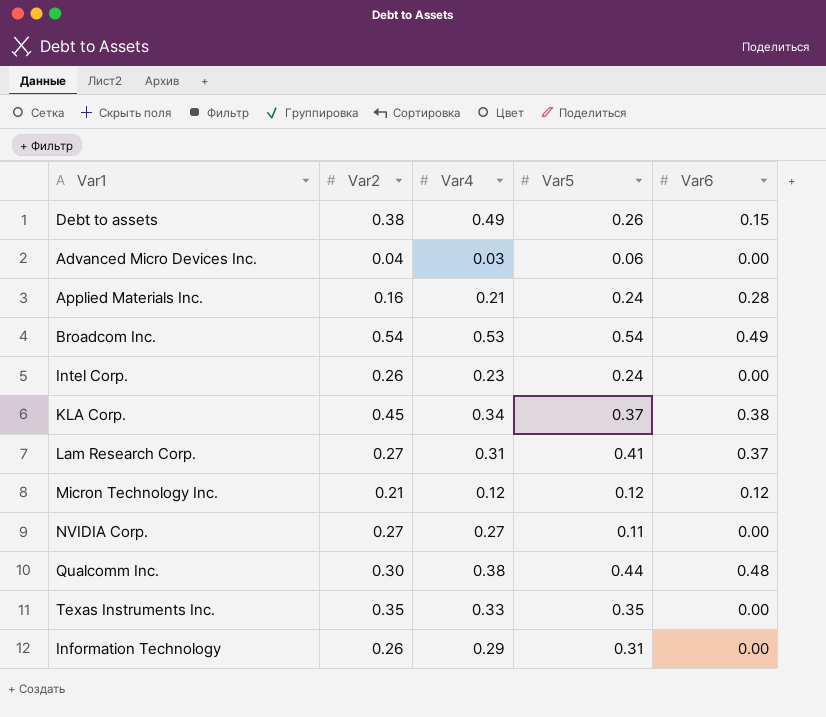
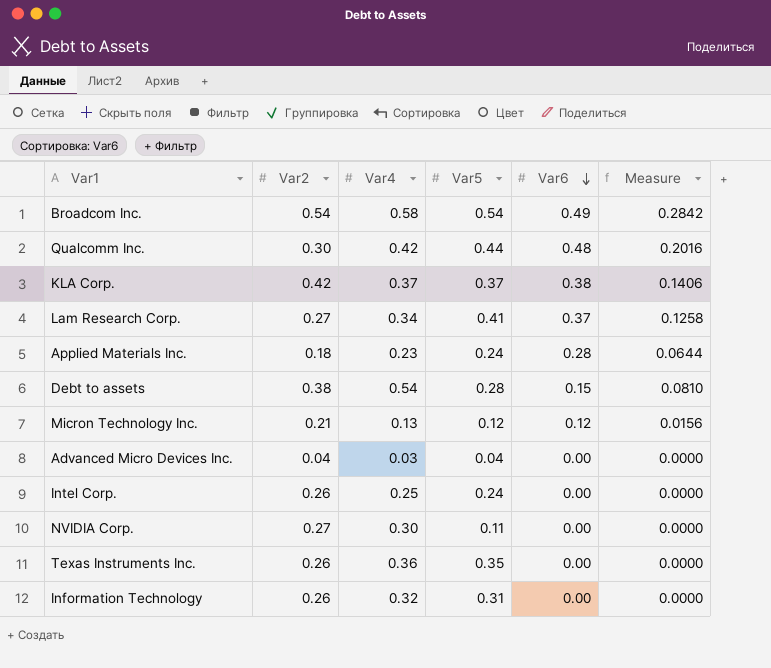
row order: none -> Var6 descending
column Measure | formula: none -> [Var4] * [Var6]
Broadcom Inc. | Var4: 0.53 -> 0.58
Qualcomm Inc. | Var4: 0.38 -> 0.42
KLA Corp. | Var2: 0.45 -> 0.42
KLA Corp. | Var4: 0.34 -> 0.37
Lam Research Corp. | Var4: 0.31 -> 0.34
Applied Materials Inc. | Var2: 0.16 -> 0.18
Applied Materials Inc. | Var4: 0.21 -> 0.23
Debt to assets | Var4: 0.49 -> 0.54
Debt to assets | Var5: 0.26 -> 0.28
Micron Technology Inc. | Var4: 0.12 -> 0.13
Advanced Micro Devices Inc. | Var5: 0.06 -> 0.04
Intel Corp. | Var4: 0.23 -> 0.25
NVIDIA Corp. | Var4: 0.27 -> 0.30
Texas Instruments Inc. | Var2: 0.35 -> 0.26
Texas Instruments Inc. | Var4: 0.33 -> 0.36
Information Technology | Var4: 0.29 -> 0.32

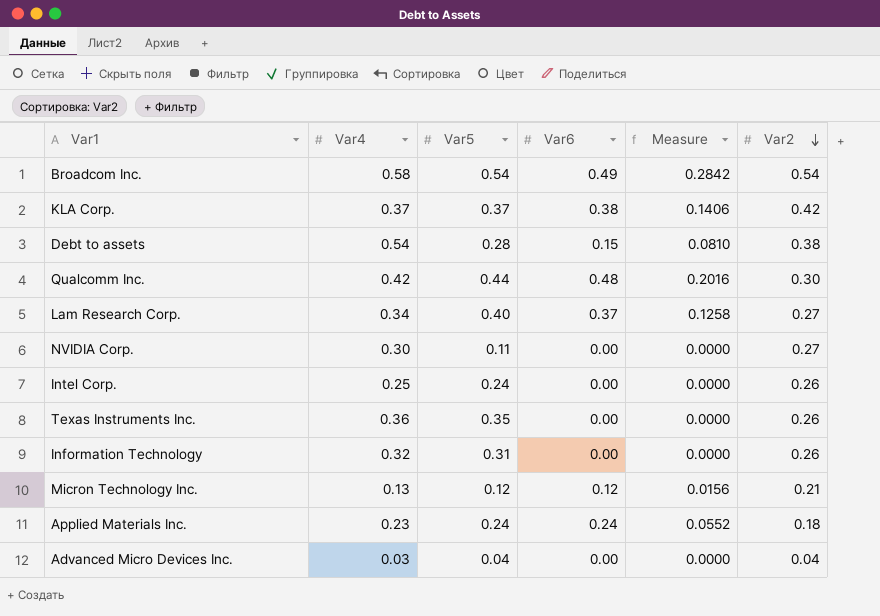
row order: Var6 descending -> Var2 descending
column Var2 | position: 2 -> 6
Lam Research Corp. | Var5: 0.41 -> 0.40
Applied Materials Inc. | Var6: 0.28 -> 0.24
Applied Materials Inc. | Measure: 0.0644 -> 0.0552

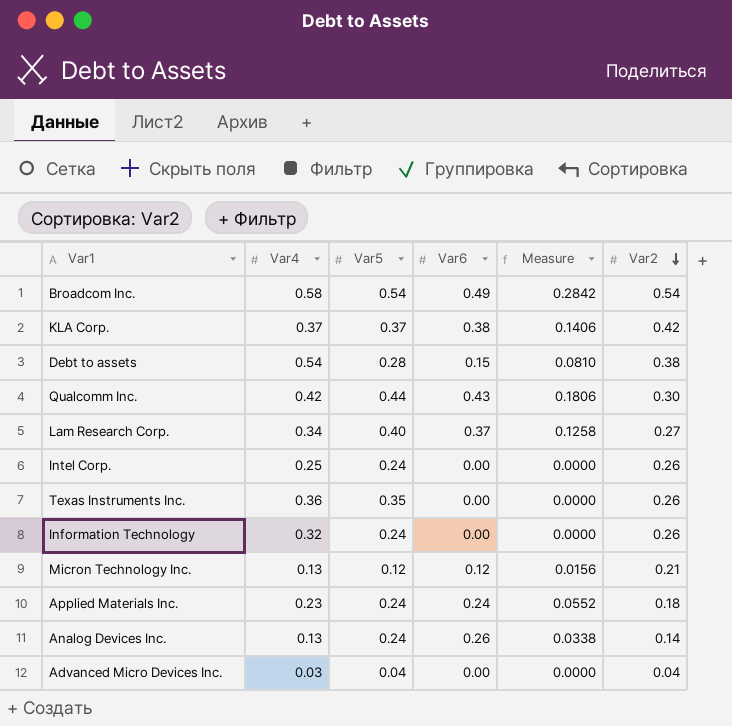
row NVIDIA Corp.: 0.30 | 0.11 | 0.00 | 0.0000 | 0.27 -> none
Qualcomm Inc. | Var6: 0.48 -> 0.43
Qualcomm Inc. | Measure: 0.2016 -> 0.1806
Information Technology | Var5: 0.31 -> 0.24
row Analog Devices Inc.: none -> 0.13 | 0.24 | 0.26 | 0.0338 | 0.14

